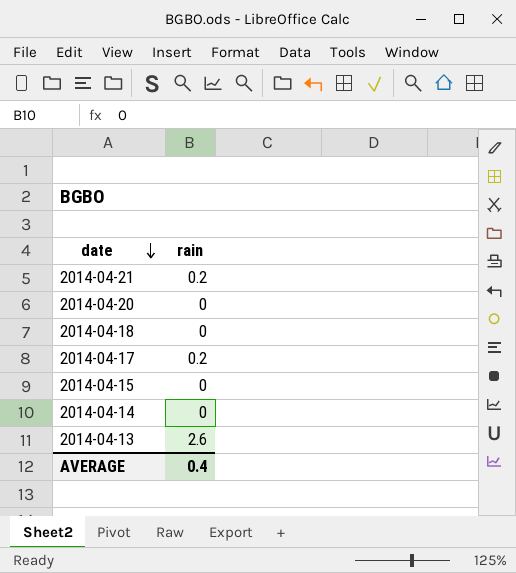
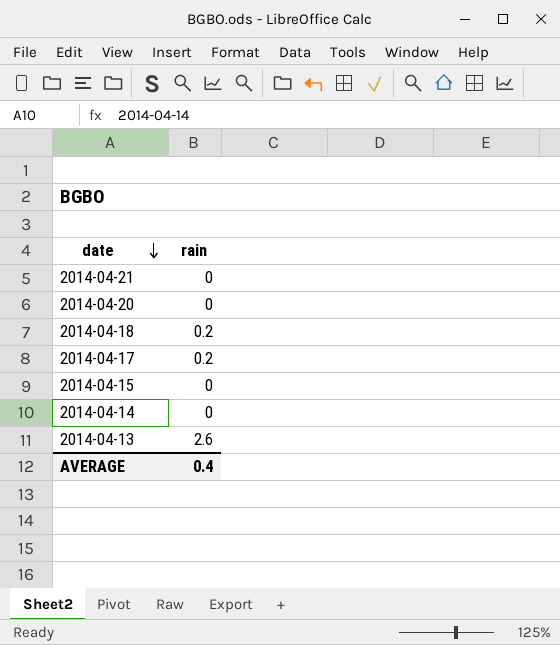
2014-04-21 | rain: 0.2 -> 0
2014-04-18 | rain: 0 -> 0.2

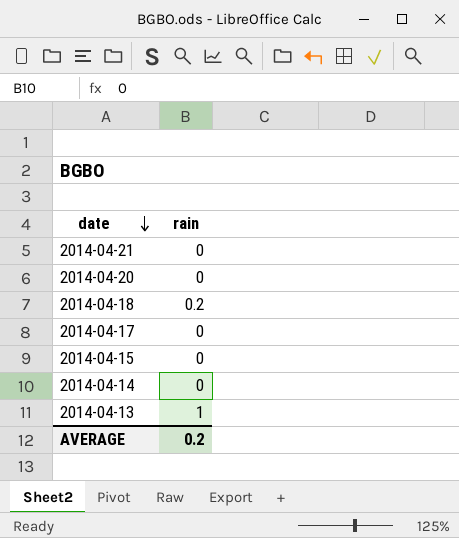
2014-04-17 | rain: 0.2 -> 0
2014-04-13 | rain: 2.6 -> 1
AVERAGE | rain: 0.4 -> 0.2

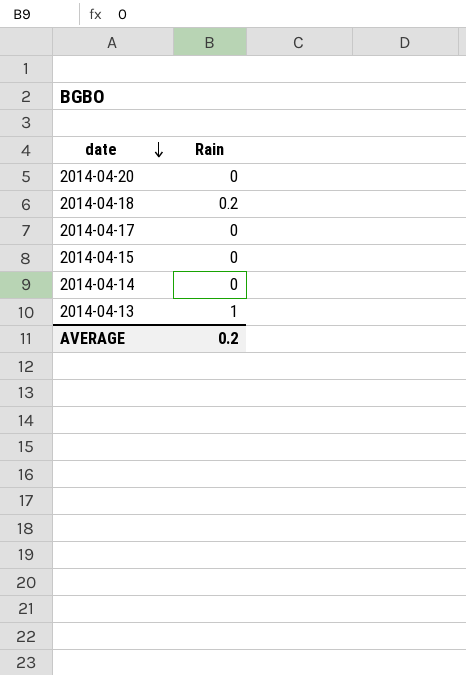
column name: rain -> Rain
row 2014-04-21: 0 -> none

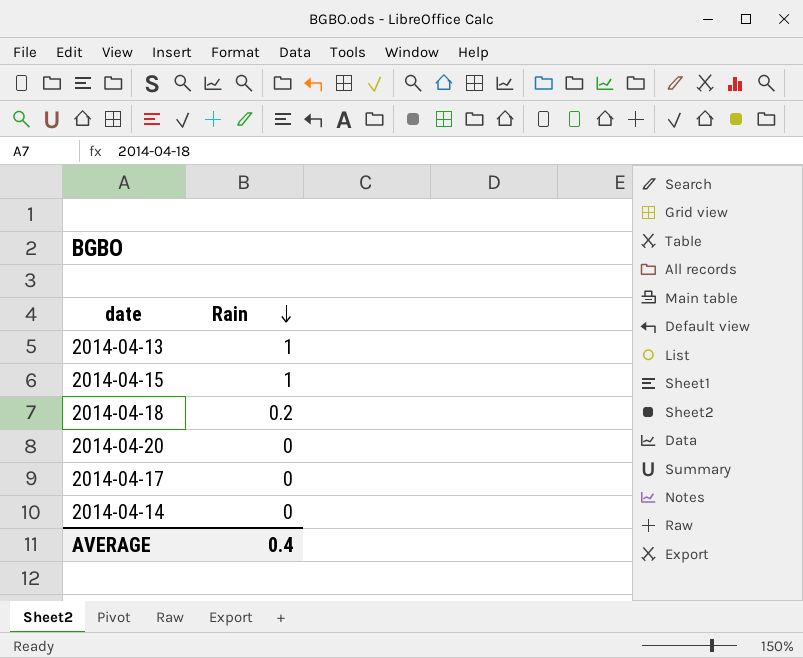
row order: date descending -> Rain descending
2014-04-15 | Rain: 0 -> 1
AVERAGE | Rain: 0.2 -> 0.4

